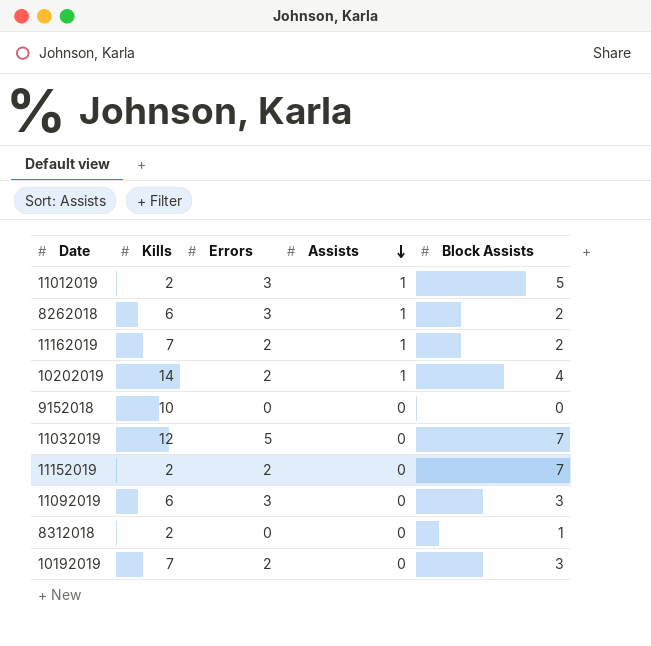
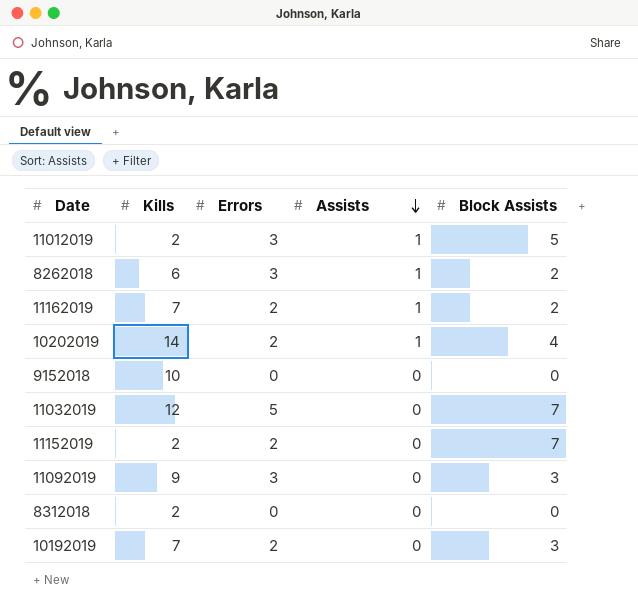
11092019 | Kills: 6 -> 9
8312018 | Block Assists: 1 -> 0

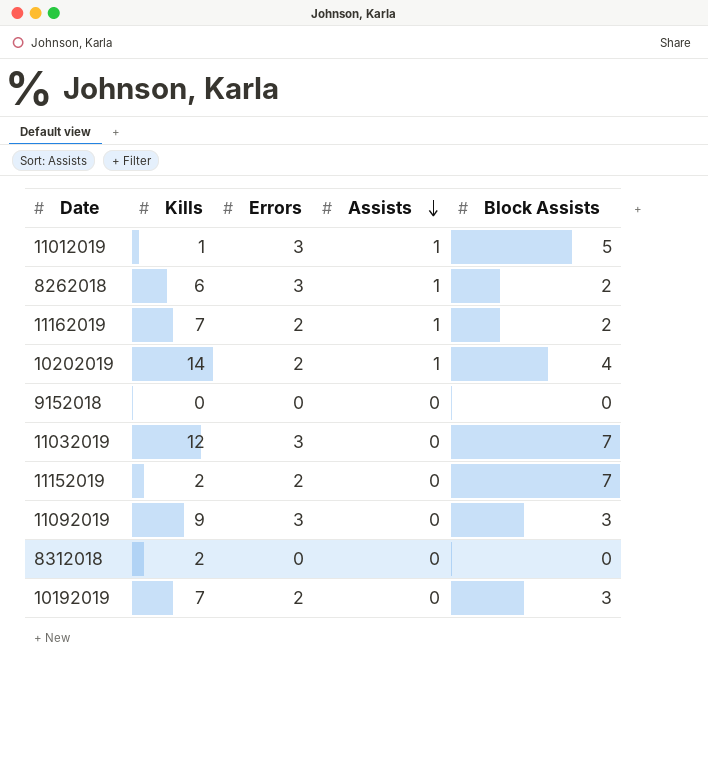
11012019 | Kills: 2 -> 1
9152018 | Kills: 10 -> 0
11032019 | Errors: 5 -> 3

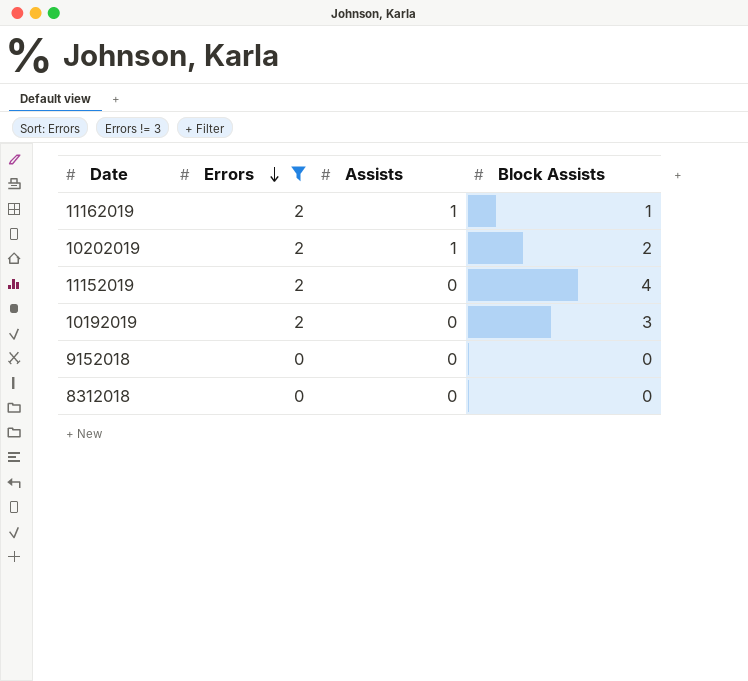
filter: none -> Errors != 3
row order: Assists descending -> Errors descending
column Kills | position: 2 -> none
11162019 | Block Assists: 2 -> 1
10202019 | Block Assists: 4 -> 2
11152019 | Block Assists: 7 -> 4

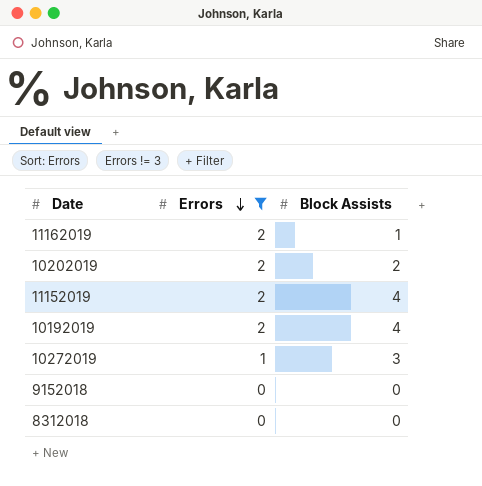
column Assists | position: 3 -> none
10192019 | Block Assists: 3 -> 4
row 10272019: none -> 1 | 3

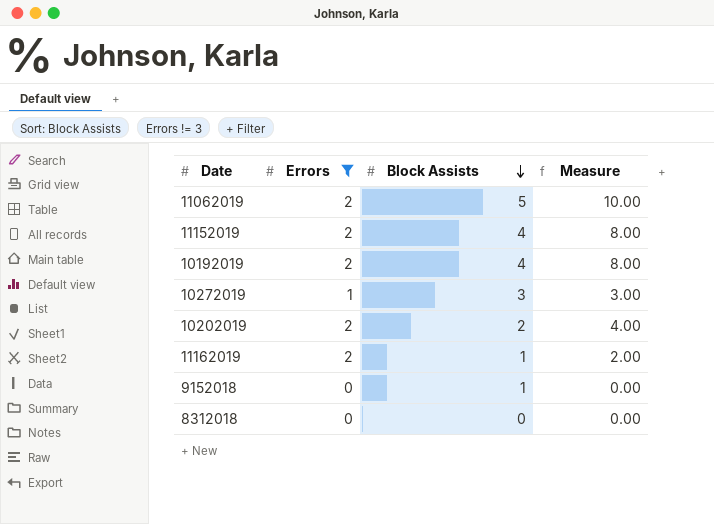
row order: Errors descending -> Block Assists descending
column Measure | formula: none -> [Errors] * [Block Assists]
row 11062019: none -> 2 | 5 | 10.00
9152018 | Block Assists: 0 -> 1

